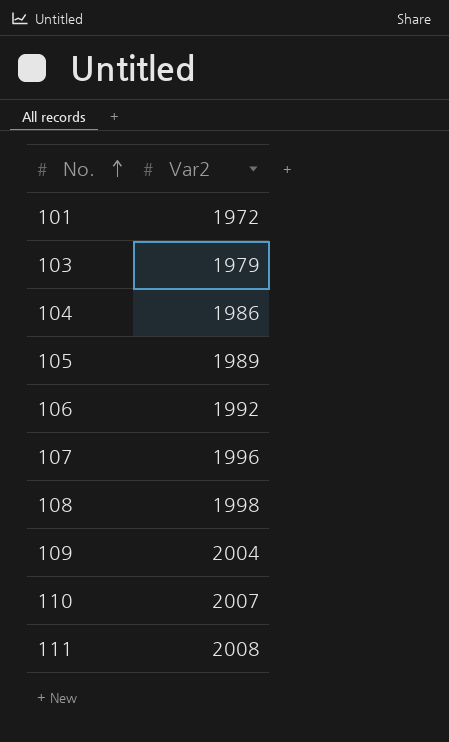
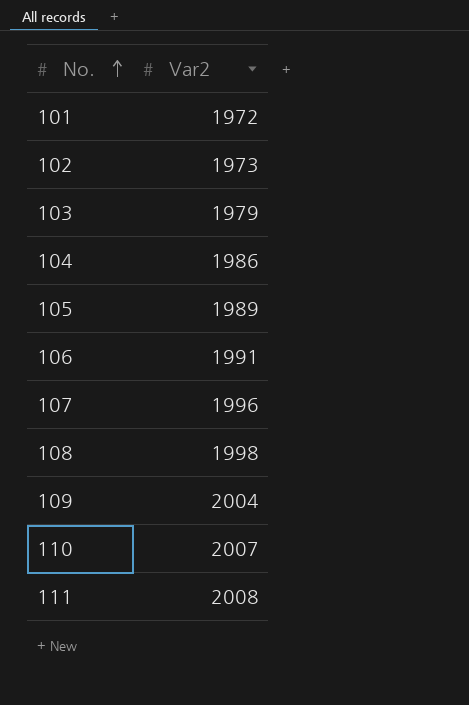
row 102: none -> 1973
106 | Var2: 1992 -> 1991

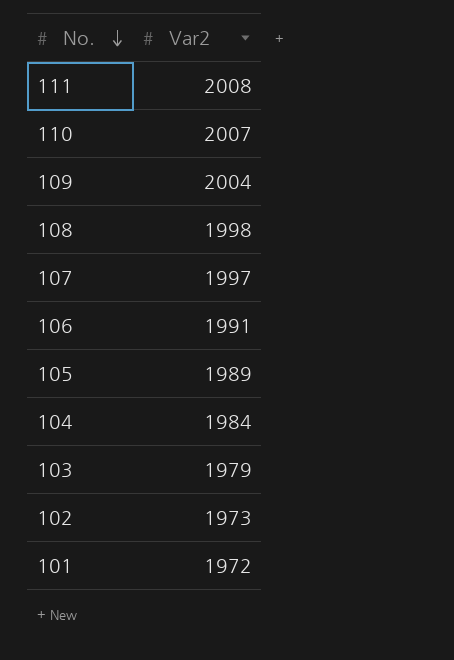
row order: No. ascending -> No. descending
107 | Var2: 1996 -> 1997
104 | Var2: 1986 -> 1984

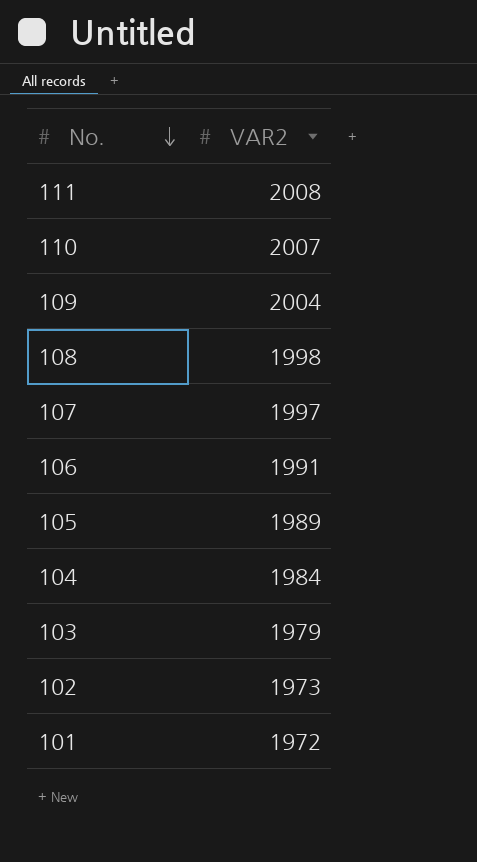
column name: Var2 -> VAR2

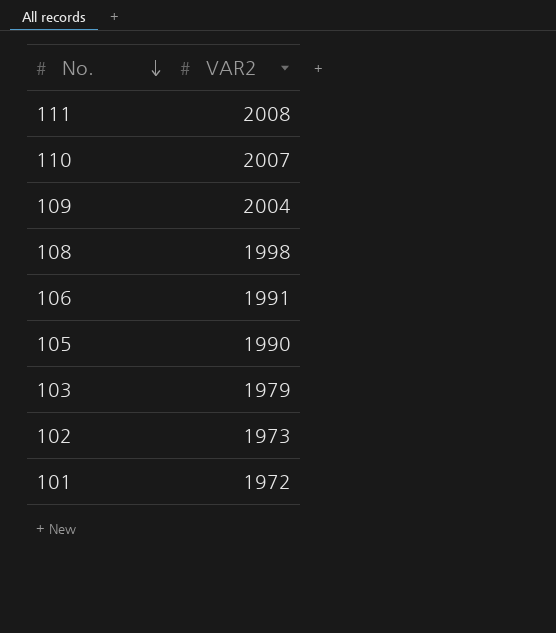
row 107: 1997 -> none
row 104: 1984 -> none
105 | VAR2: 1989 -> 1990

